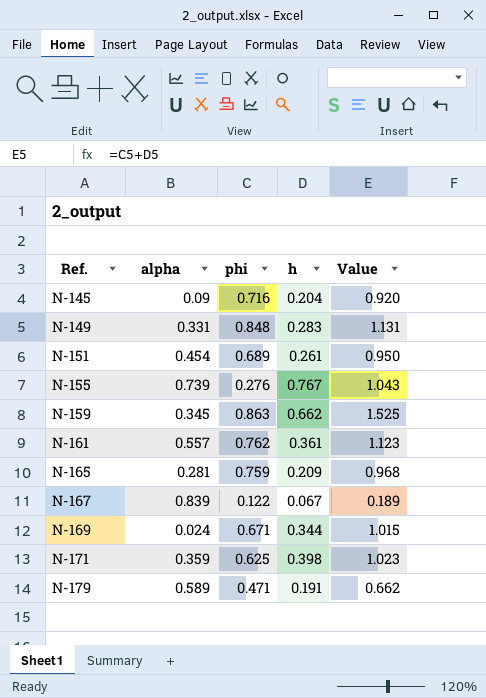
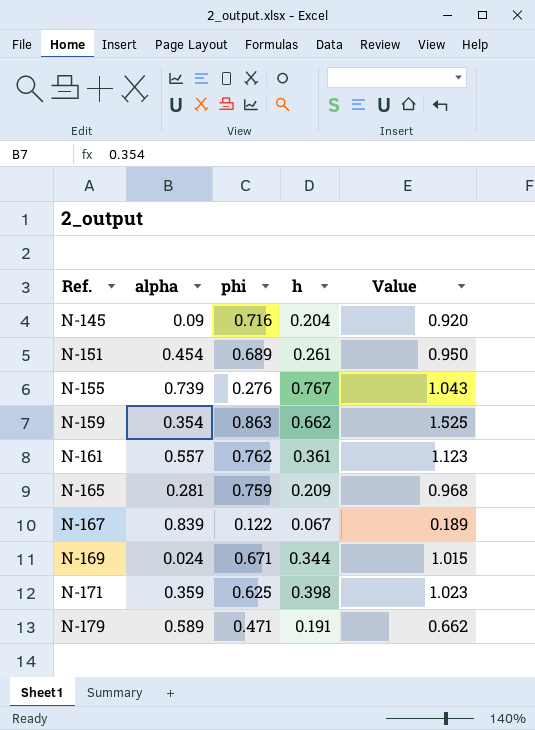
row N-149: 0.331 | 0.848 | 0.283 | 1.131 -> none
N-159 | alpha: 0.345 -> 0.354

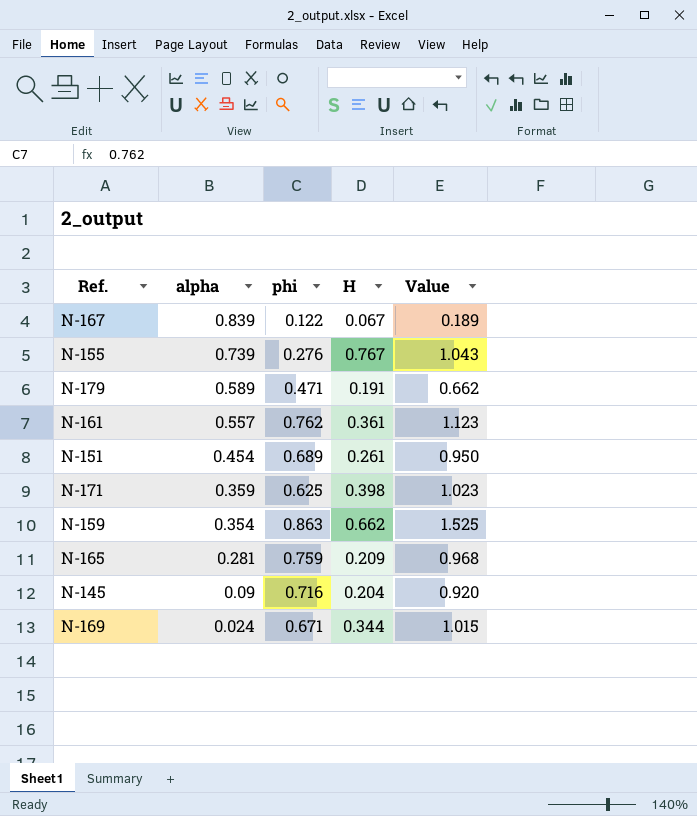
row order: Ref. ascending -> alpha descending
column name: h -> H

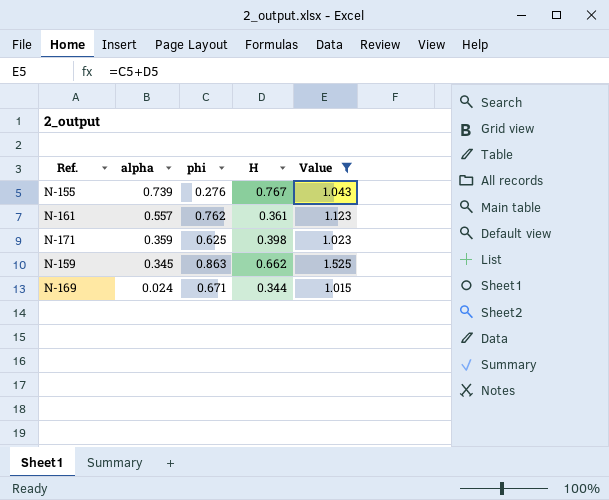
filter: none -> Value >= 1.015
N-159 | alpha: 0.354 -> 0.345

